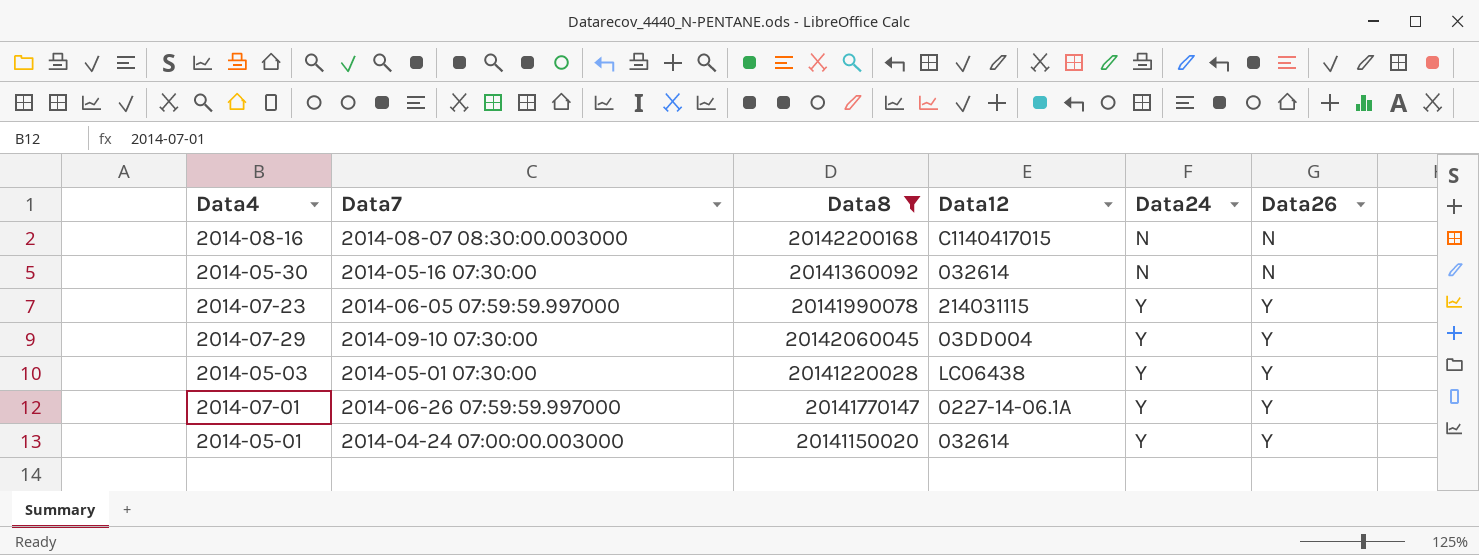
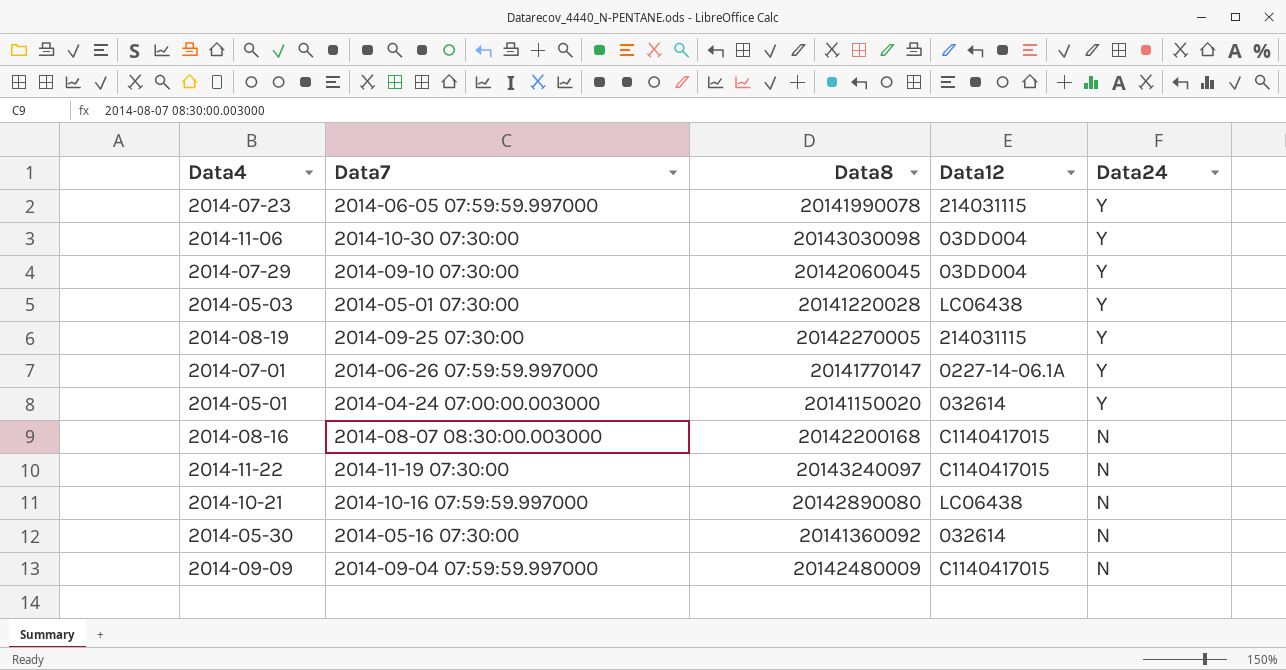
filter: Data8 <= 20142200168 -> none
row order: Data24 ascending -> Data24 descending
column Data26 | position: 6 -> none

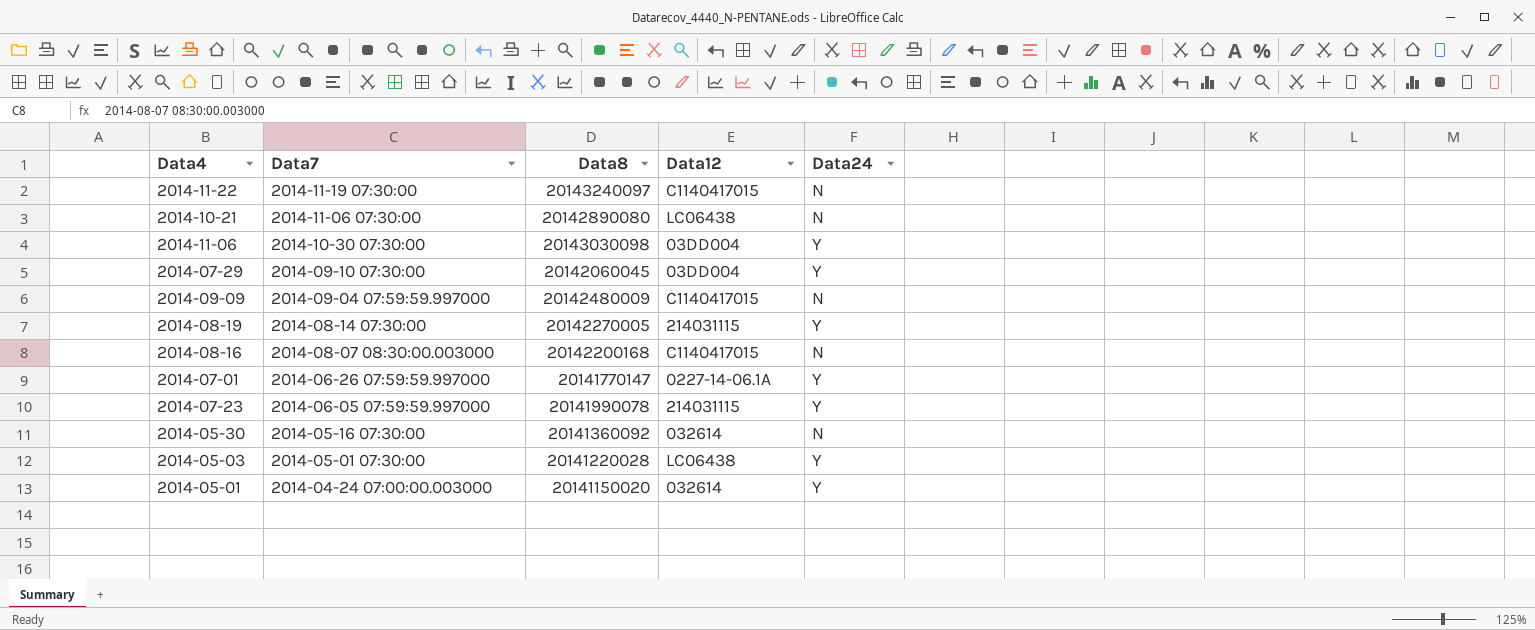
row order: Data24 descending -> Data7 descending
2014-10-21 | Data7: 2014-10-16 07:59:59.997000 -> 2014-11-06 07:30:00
2014-08-19 | Data7: 2014-09-25 07:30:00 -> 2014-08-14 07:30:00

